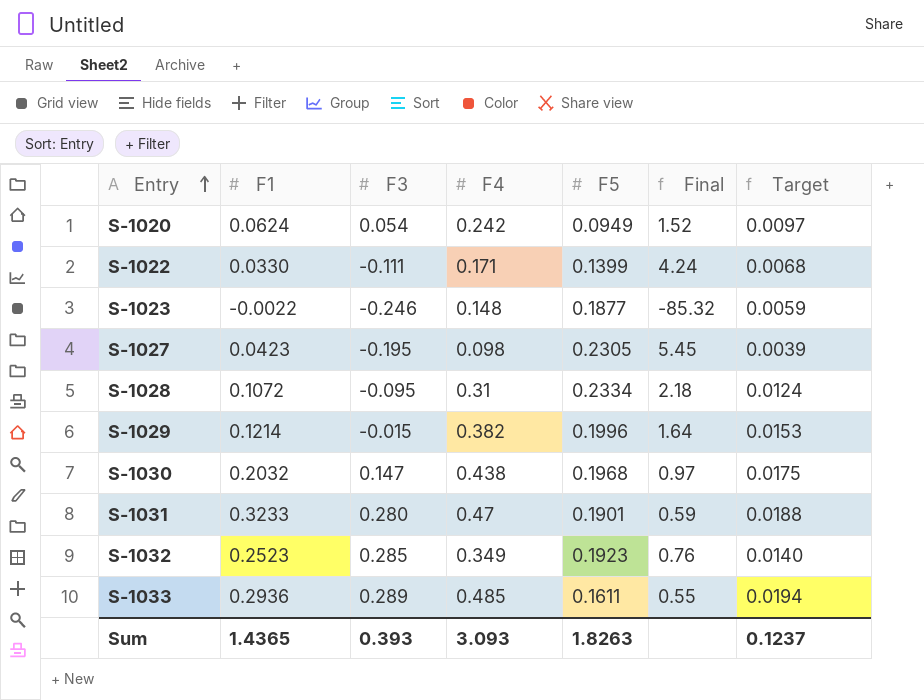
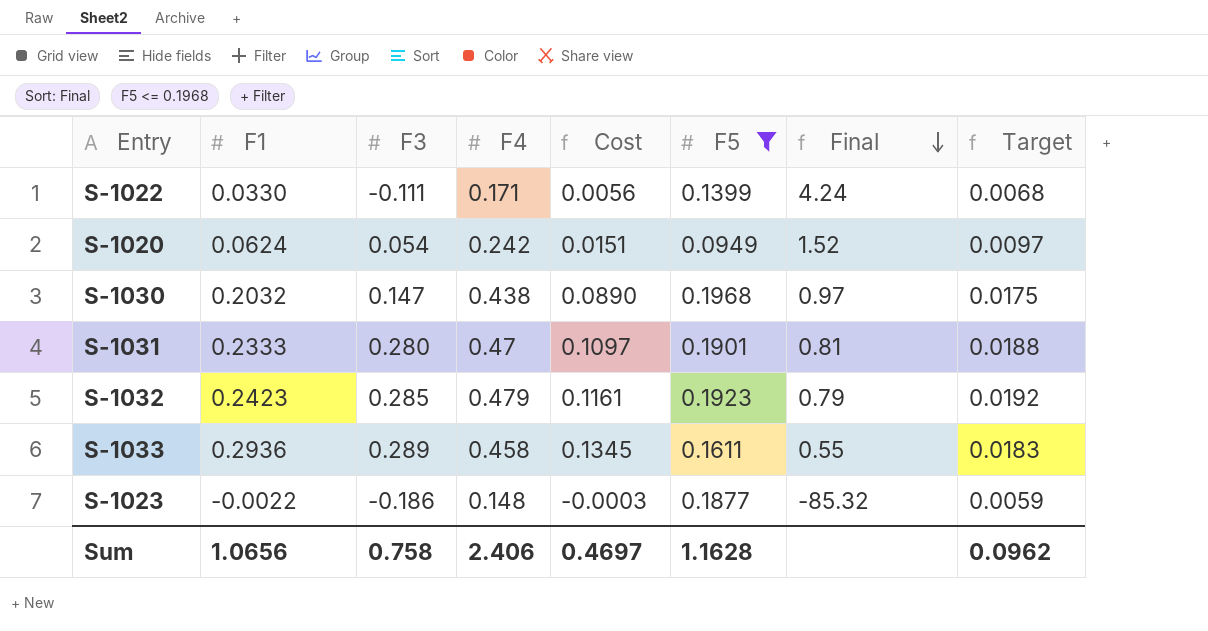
filter: none -> F5 <= 0.1968
row order: Entry ascending -> Final descending
column Cost | formula: none -> [F1] * [F4]
S-1031 | F1: 0.3233 -> 0.2333
S-1031 | Final: 0.59 -> 0.81
S-1032 | F1: 0.2523 -> 0.2423
S-1032 | F4: 0.349 -> 0.479
S-1032 | Final: 0.76 -> 0.79
S-1032 | Target: 0.0140 -> 0.0192
S-1033 | F4: 0.485 -> 0.458
S-1033 | Target: 0.0194 -> 0.0183
S-1023 | F3: -0.246 -> -0.186
Sum | F1: 1.4365 -> 1.0656
Sum | F3: 0.393 -> 0.758
Sum | F4: 3.093 -> 2.406
Sum | F5: 1.8263 -> 1.1628
Sum | Target: 0.1237 -> 0.0962

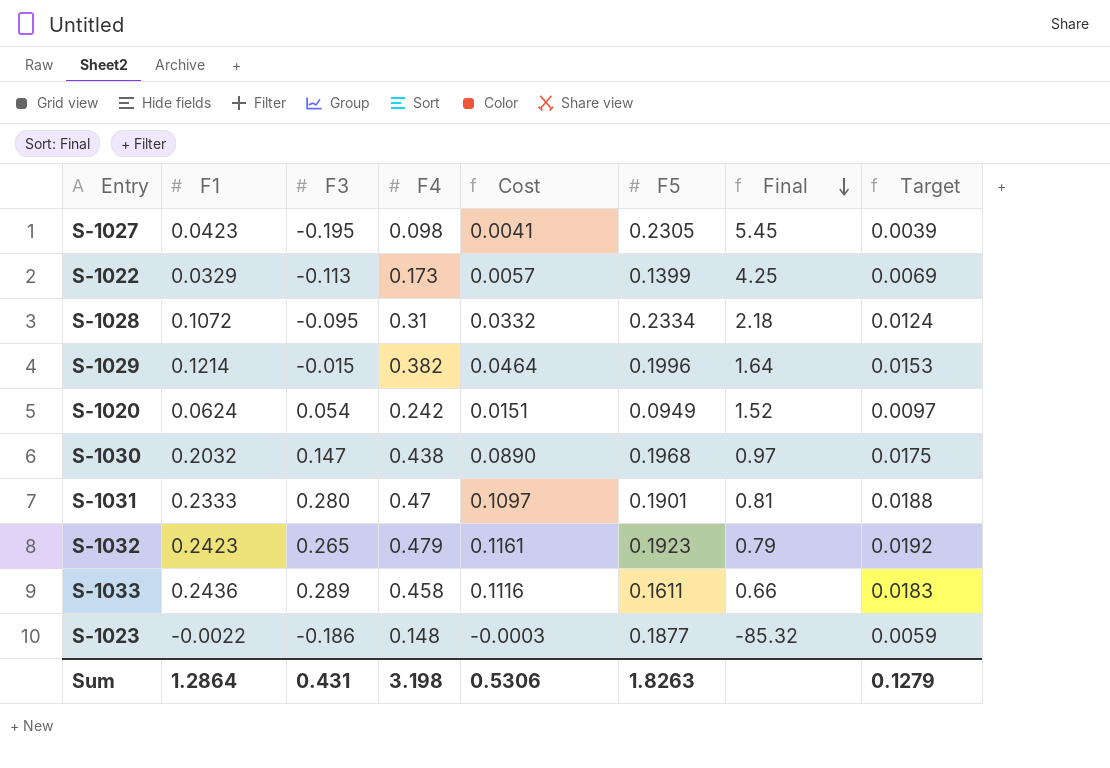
filter: F5 <= 0.1968 -> none
S-1022 | F1: 0.0330 -> 0.0329
S-1022 | F3: -0.111 -> -0.113
S-1022 | F4: 0.171 -> 0.173
S-1022 | Cost: 0.0056 -> 0.0057
S-1022 | Final: 4.24 -> 4.25
S-1022 | Target: 0.0068 -> 0.0069
S-1032 | F3: 0.285 -> 0.265
S-1033 | F1: 0.2936 -> 0.2436
S-1033 | Cost: 0.1345 -> 0.1116
S-1033 | Final: 0.55 -> 0.66
Sum | F1: 1.0656 -> 1.2864
Sum | F3: 0.758 -> 0.431
Sum | F4: 2.406 -> 3.198
Sum | Cost: 0.4697 -> 0.5306
Sum | F5: 1.1628 -> 1.8263
Sum | Target: 0.0962 -> 0.1279

